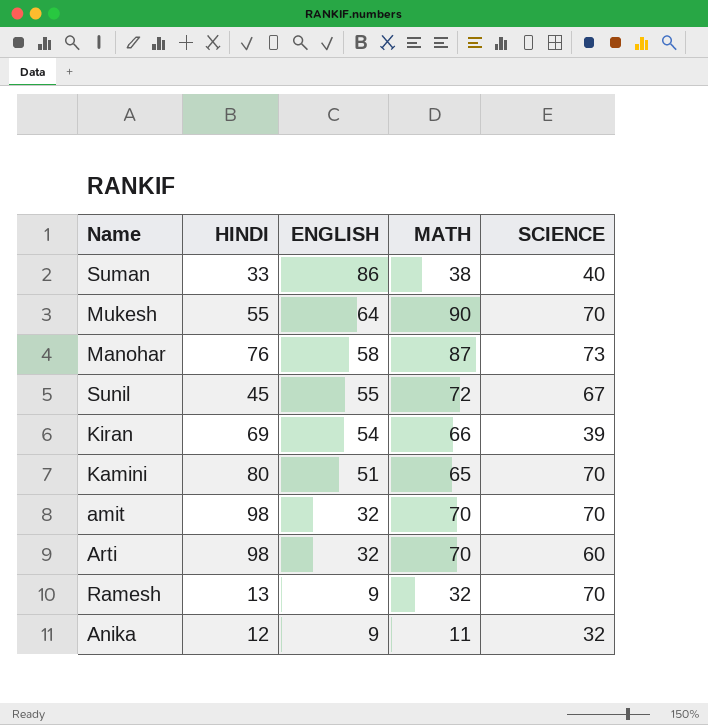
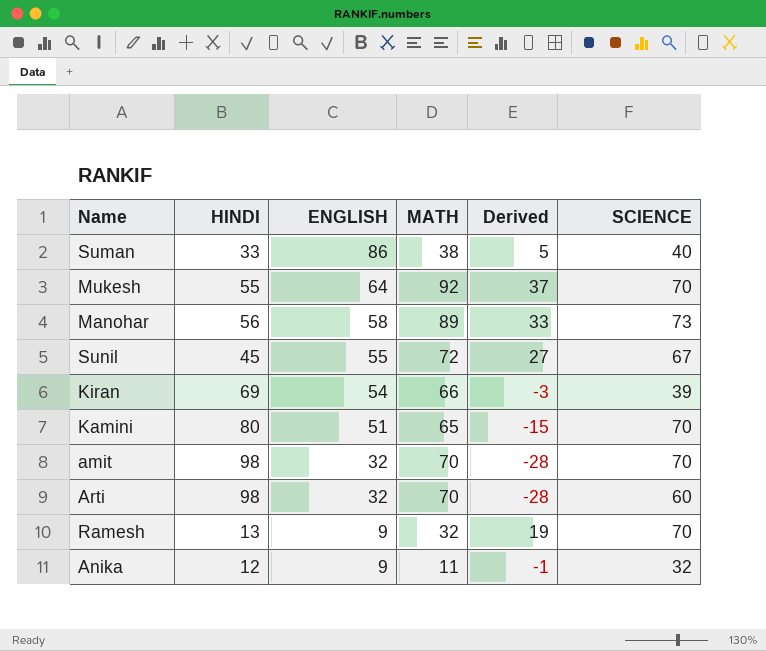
column Derived | formula: none -> [MATH] - [HINDI]
Mukesh | MATH: 90 -> 92
Manohar | HINDI: 76 -> 56
Manohar | MATH: 87 -> 89

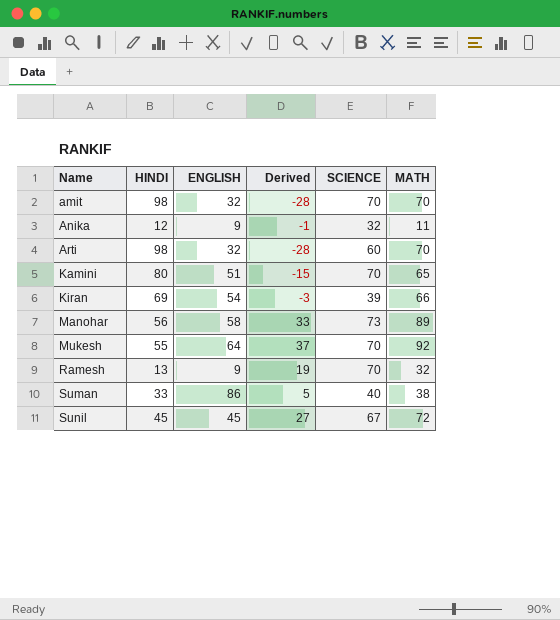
row order: ENGLISH descending -> Name ascending
column MATH | position: 4 -> 6
Sunil | ENGLISH: 55 -> 45

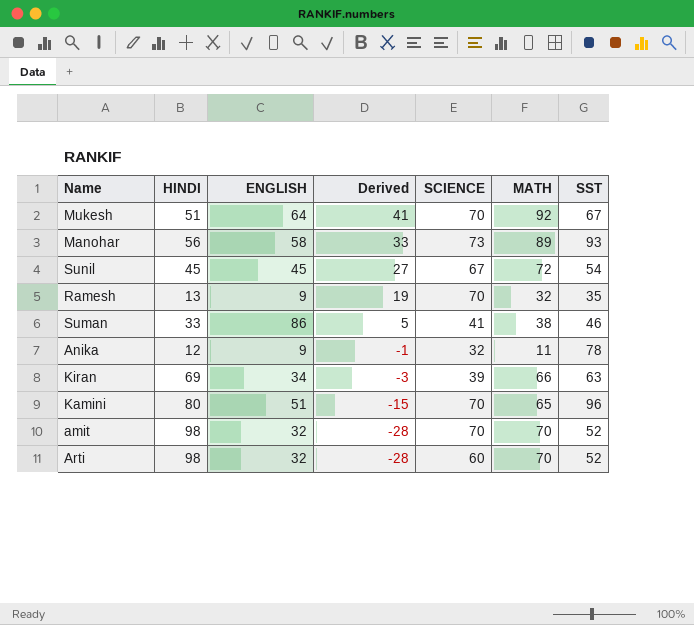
row order: Name ascending -> Derived descending
column SST | position: none -> 7
Mukesh | HINDI: 55 -> 51
Mukesh | Derived: 37 -> 41
Suman | SCIENCE: 40 -> 41
Kiran | ENGLISH: 54 -> 34

